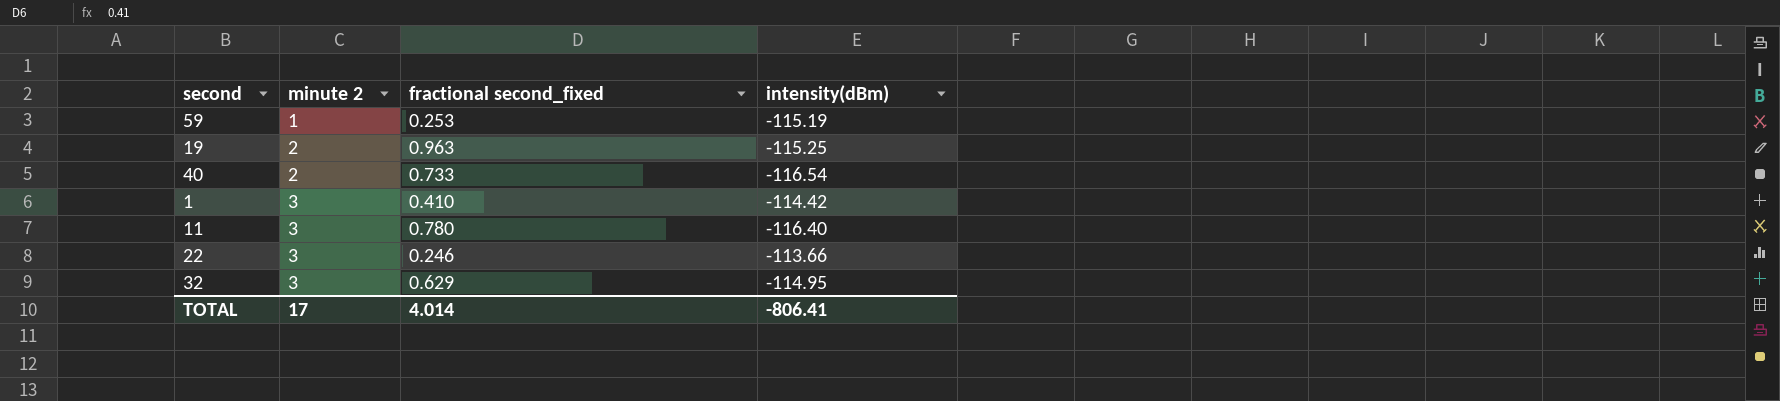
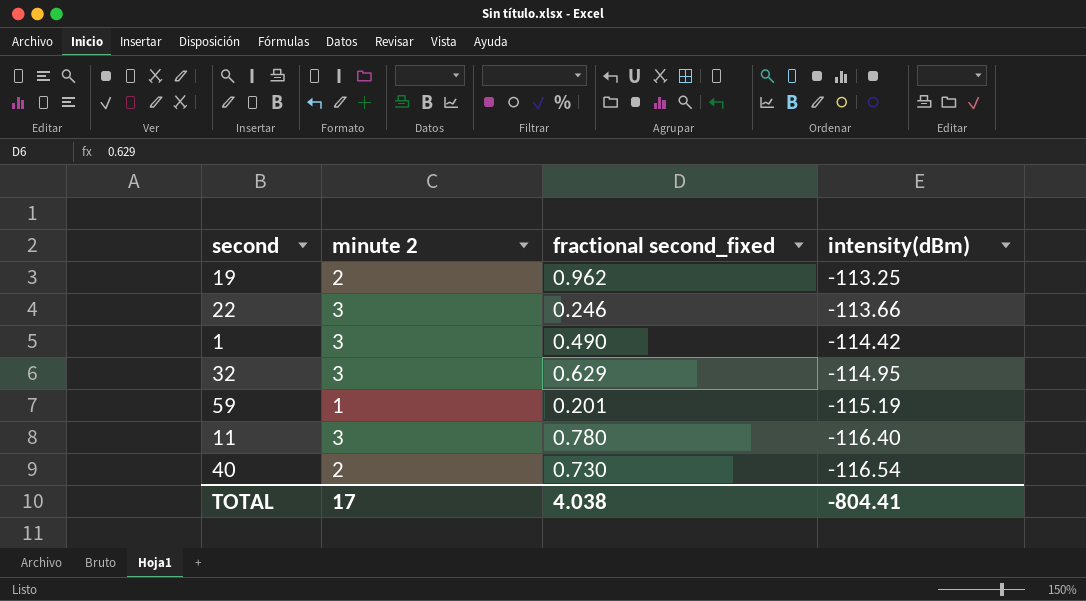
row order: minute 2 ascending -> intensity(dBm) descending
19 | fractional second_fixed: 0.963 -> 0.962
19 | intensity(dBm): -115.25 -> -113.25
1 | fractional second_fixed: 0.410 -> 0.490
59 | fractional second_fixed: 0.253 -> 0.201
40 | fractional second_fixed: 0.733 -> 0.730
TOTAL | fractional second_fixed: 4.014 -> 4.038
TOTAL | intensity(dBm): -806.41 -> -804.41

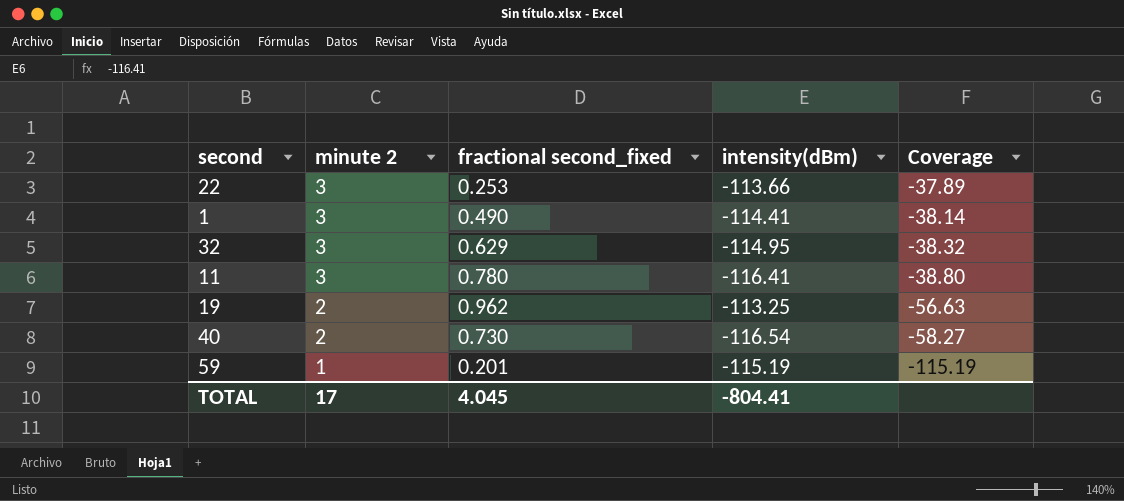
row order: intensity(dBm) descending -> minute 2 descending
column Coverage | formula: none -> [intensity(dBm)] / [minute 2]
22 | fractional second_fixed: 0.246 -> 0.253
1 | intensity(dBm): -114.42 -> -114.41
11 | intensity(dBm): -116.40 -> -116.41
TOTAL | fractional second_fixed: 4.038 -> 4.045

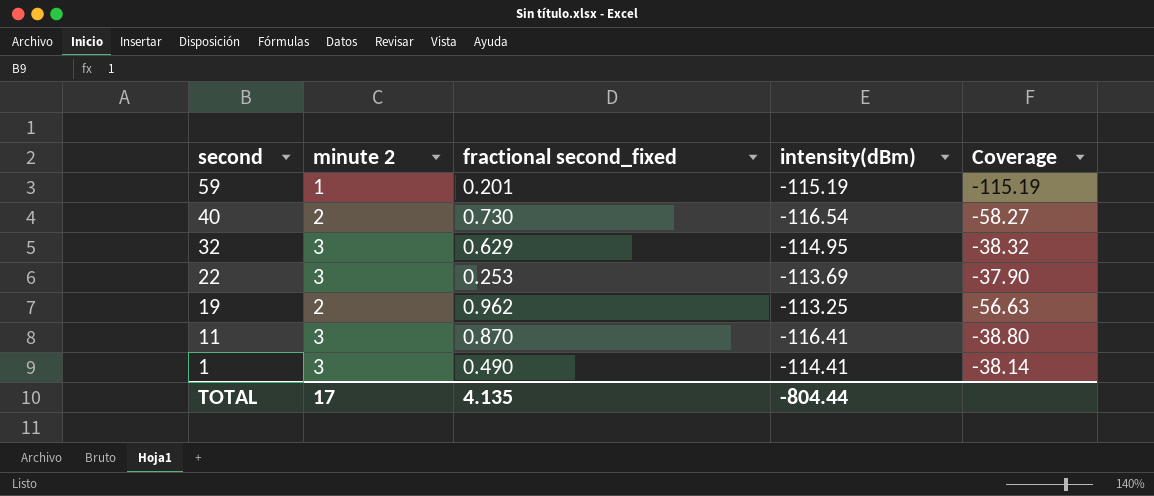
row order: minute 2 descending -> second descending
22 | intensity(dBm): -113.66 -> -113.69
22 | Coverage: -37.89 -> -37.90
11 | fractional second_fixed: 0.780 -> 0.870
TOTAL | fractional second_fixed: 4.045 -> 4.135
TOTAL | intensity(dBm): -804.41 -> -804.44

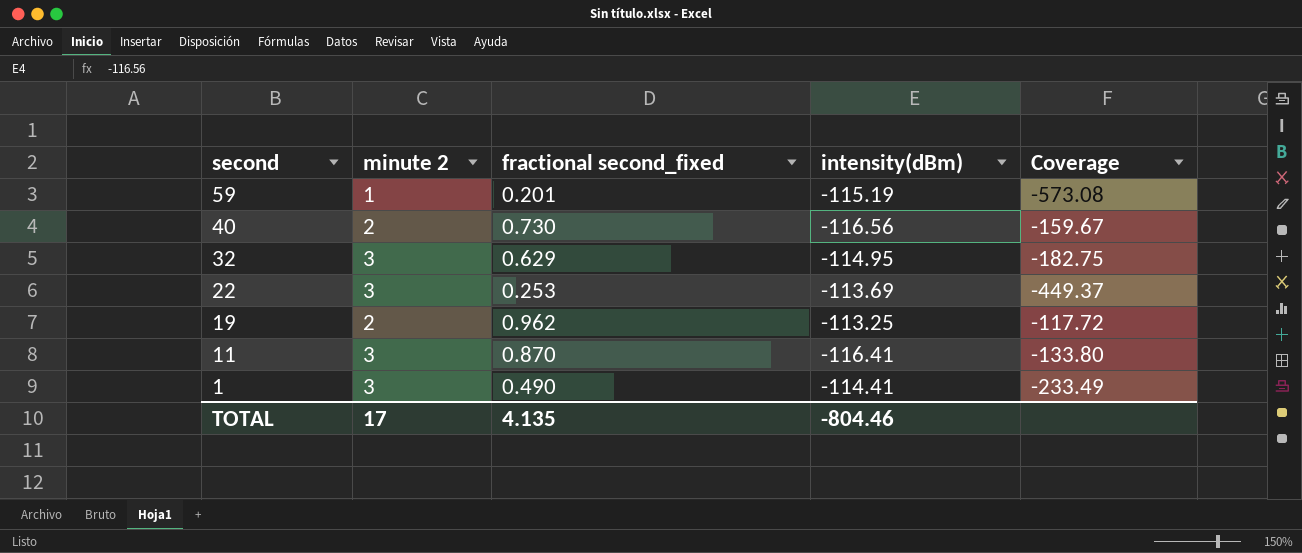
column Coverage | formula: [intensity(dBm)] / [minute 2] -> [intensity(dBm)] / [fractional second_fixed]
40 | intensity(dBm): -116.54 -> -116.56
TOTAL | intensity(dBm): -804.44 -> -804.46

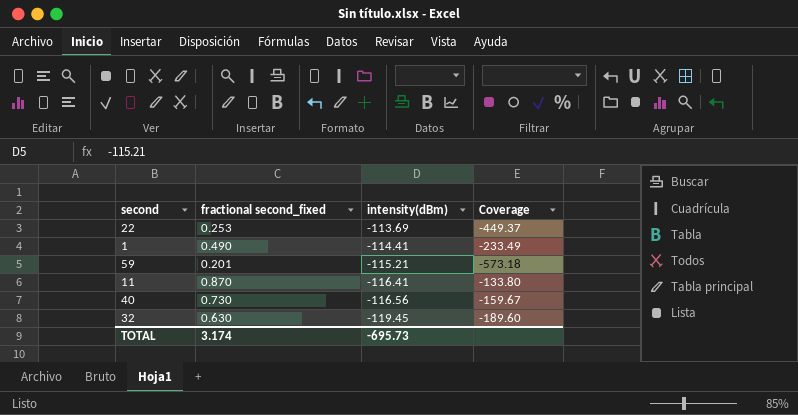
row order: second descending -> intensity(dBm) descending
column minute 2 | position: 2 -> none
row 19: 2 | 0.962 | -113.25 | -117.72 -> none
59 | intensity(dBm): -115.19 -> -115.21
59 | Coverage: -573.08 -> -573.18
32 | fractional second_fixed: 0.629 -> 0.630
32 | intensity(dBm): -114.95 -> -119.45
32 | Coverage: -182.75 -> -189.60
TOTAL | fractional second_fixed: 4.135 -> 3.174
TOTAL | intensity(dBm): -804.46 -> -695.73

